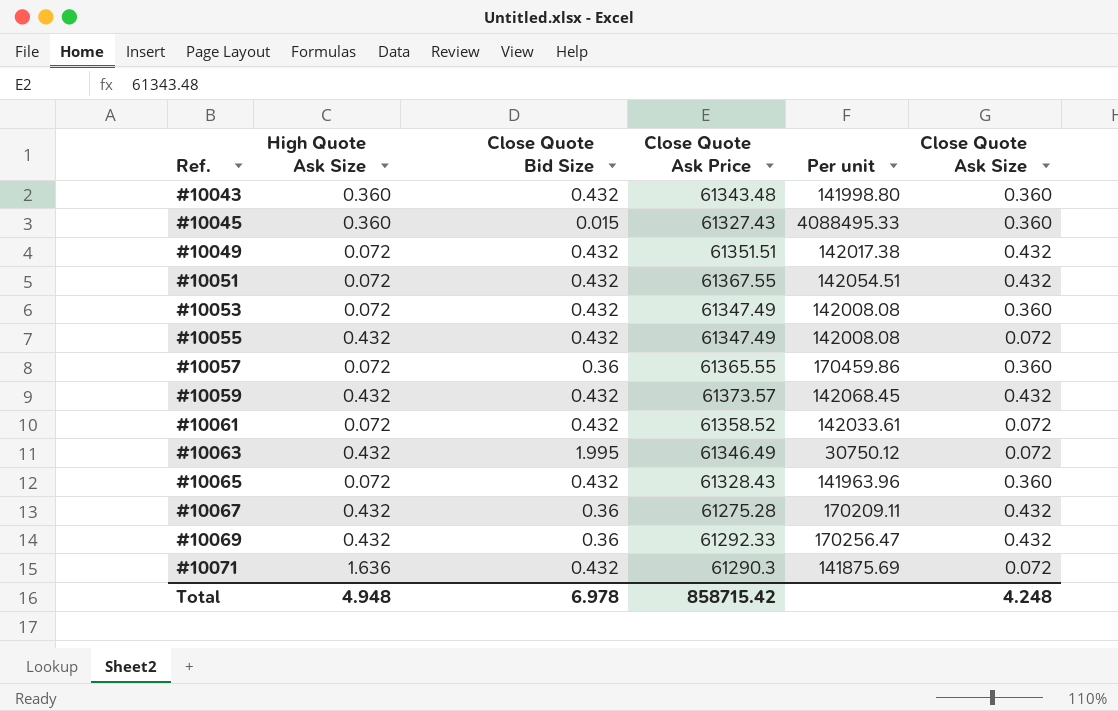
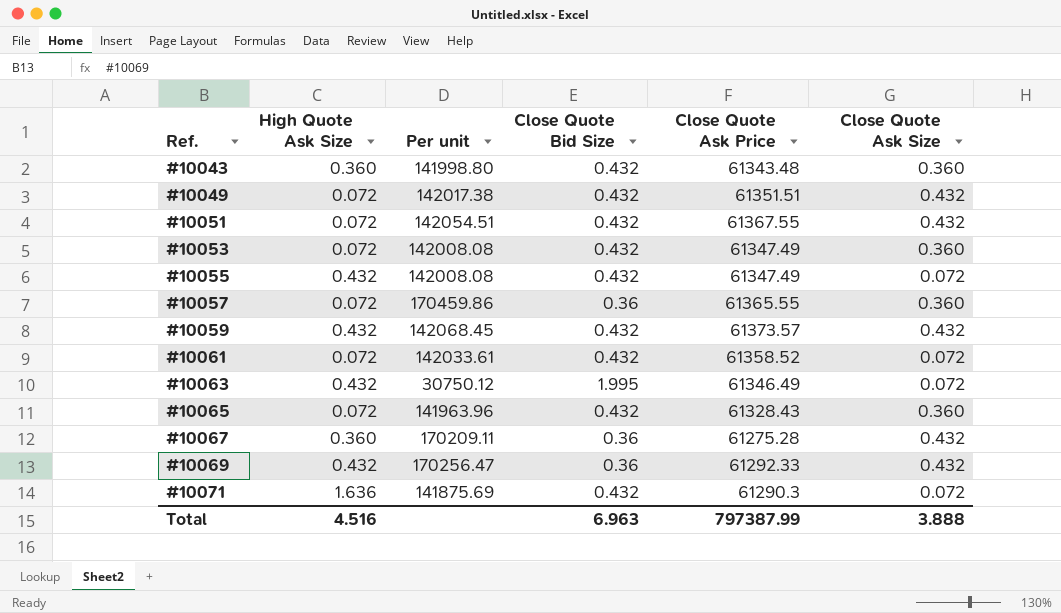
column Per unit | position: 5 -> 3
row #10045: 0.360 | 0.015 | 61327.43 | 4088495.33 | 0.360 -> none
#10067 | High Quote Ask Size: 0.432 -> 0.360
Total | High Quote Ask Size: 4.948 -> 4.516
Total | Close Quote Bid Size: 6.978 -> 6.963
Total | Close Quote Ask Price: 858715.42 -> 797387.99
Total | Close Quote Ask Size: 4.248 -> 3.888

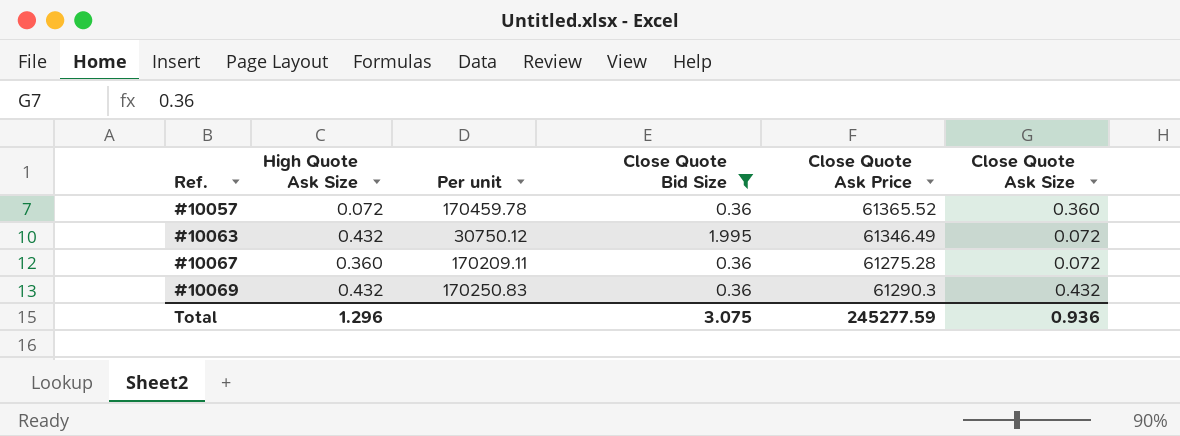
filter: none -> Close Quote Bid Size != 0.432
#10057 | Per unit: 170459.86 -> 170459.78
#10057 | Close Quote Ask Price: 61365.55 -> 61365.52
#10067 | Close Quote Ask Size: 0.432 -> 0.072
#10069 | Per unit: 170256.47 -> 170250.83
#10069 | Close Quote Ask Price: 61292.33 -> 61290.3
Total | High Quote Ask Size: 4.516 -> 1.296
Total | Close Quote Bid Size: 6.963 -> 3.075
Total | Close Quote Ask Price: 797387.99 -> 245277.59
Total | Close Quote Ask Size: 3.888 -> 0.936

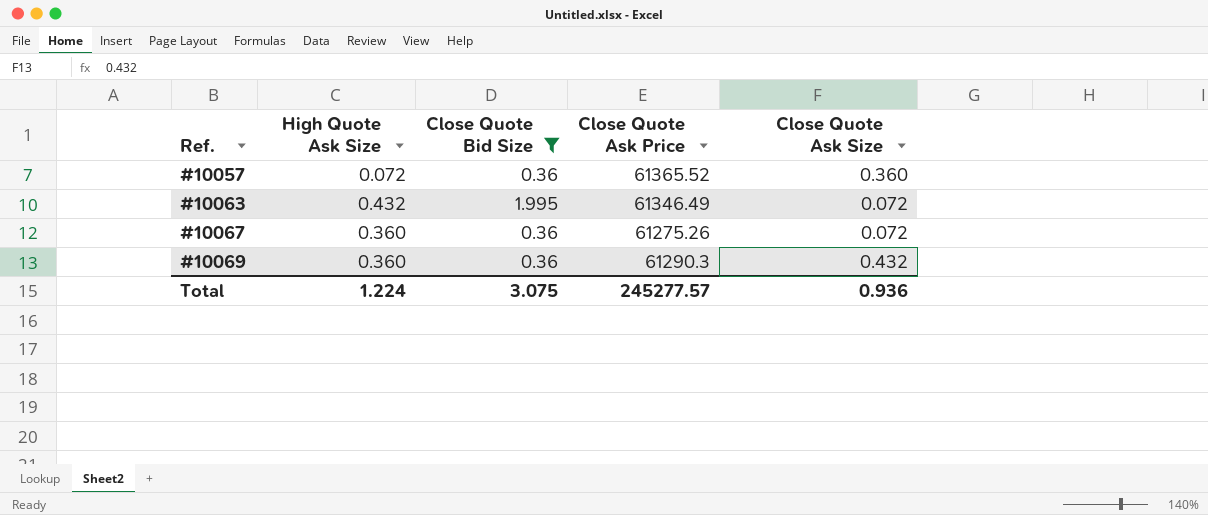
column Per unit | formula: [Close Quote Ask Price] / [Close Quote Bid Size] -> none
#10067 | Close Quote Ask Price: 61275.28 -> 61275.26
#10069 | High Quote Ask Size: 0.432 -> 0.360
Total | High Quote Ask Size: 1.296 -> 1.224
Total | Close Quote Ask Price: 245277.59 -> 245277.57

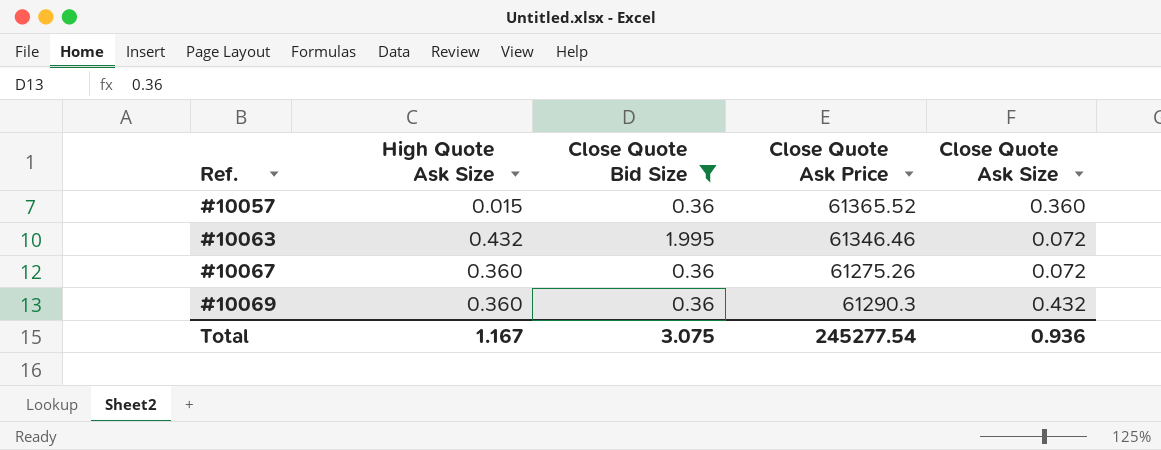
#10057 | High Quote Ask Size: 0.072 -> 0.015
#10063 | Close Quote Ask Price: 61346.49 -> 61346.46
Total | High Quote Ask Size: 1.224 -> 1.167
Total | Close Quote Ask Price: 245277.57 -> 245277.54

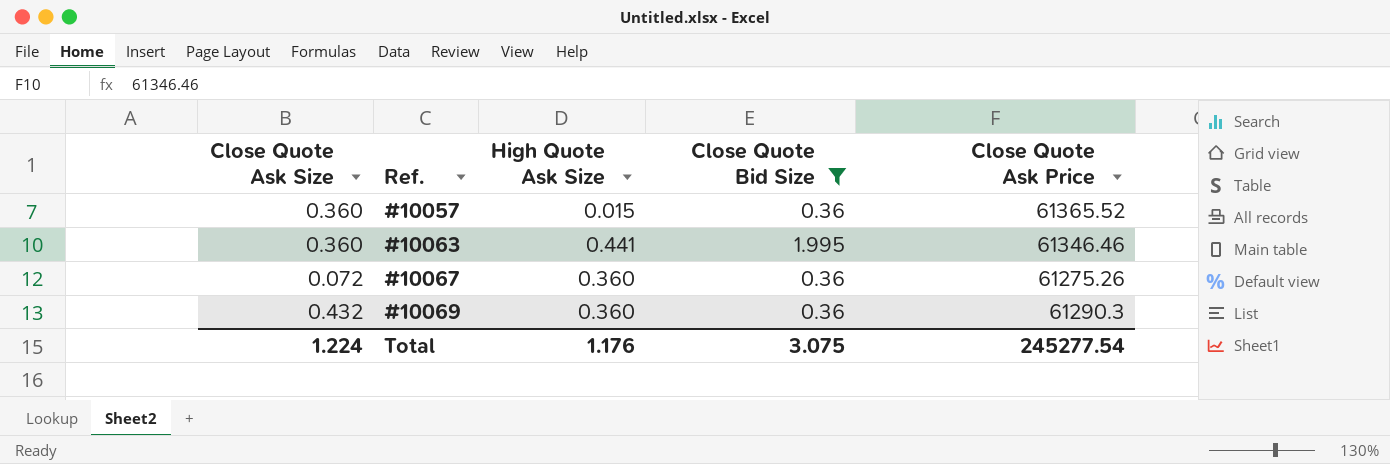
column Close Quote Ask Size | position: 5 -> 1
#10063 | Close Quote Ask Size: 0.072 -> 0.360
#10063 | High Quote Ask Size: 0.432 -> 0.441
Total | Close Quote Ask Size: 0.936 -> 1.224
Total | High Quote Ask Size: 1.167 -> 1.176

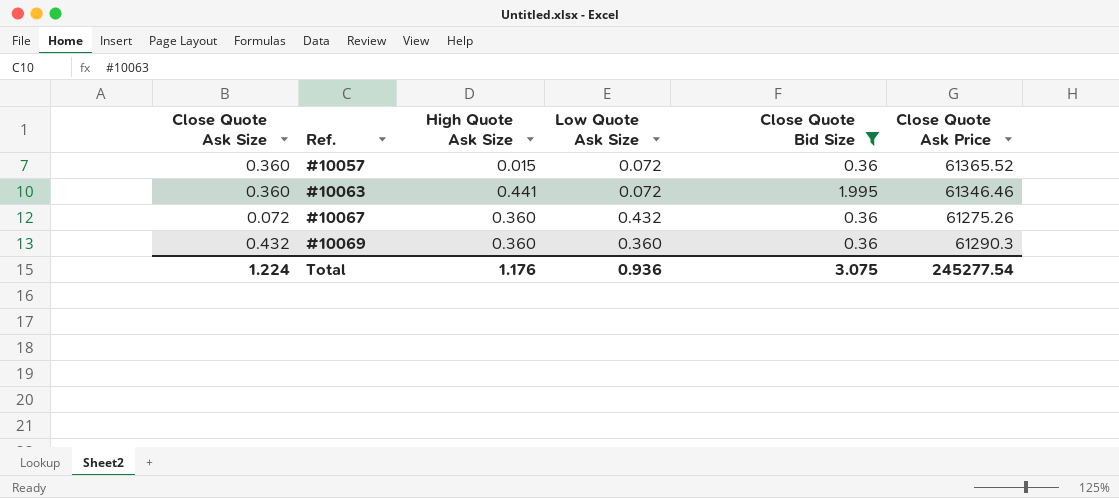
column Low Quote Ask Size | position: none -> 4

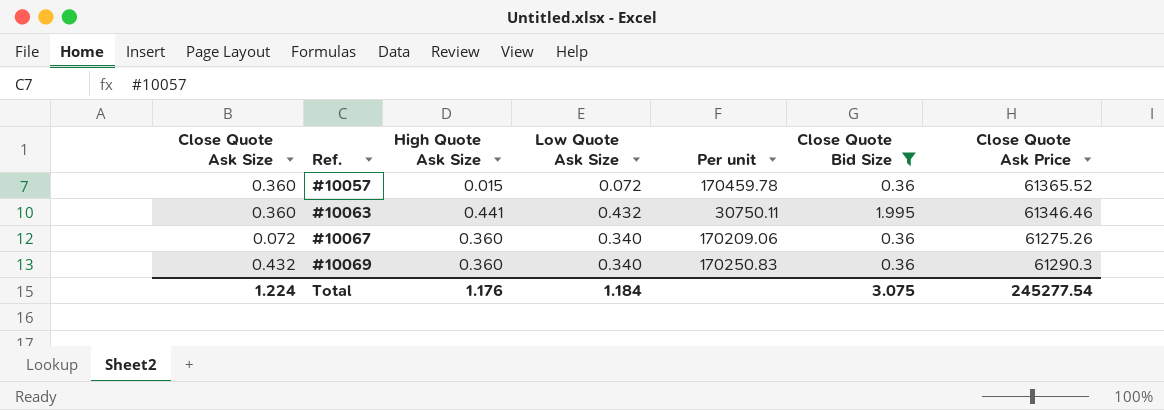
column Per unit | formula: none -> [Close Quote Ask Price] / [Close Quote Bid Size]
#10063 | Low Quote Ask Size: 0.072 -> 0.432
#10067 | Low Quote Ask Size: 0.432 -> 0.340
#10069 | Low Quote Ask Size: 0.360 -> 0.340
Total | Low Quote Ask Size: 0.936 -> 1.184

